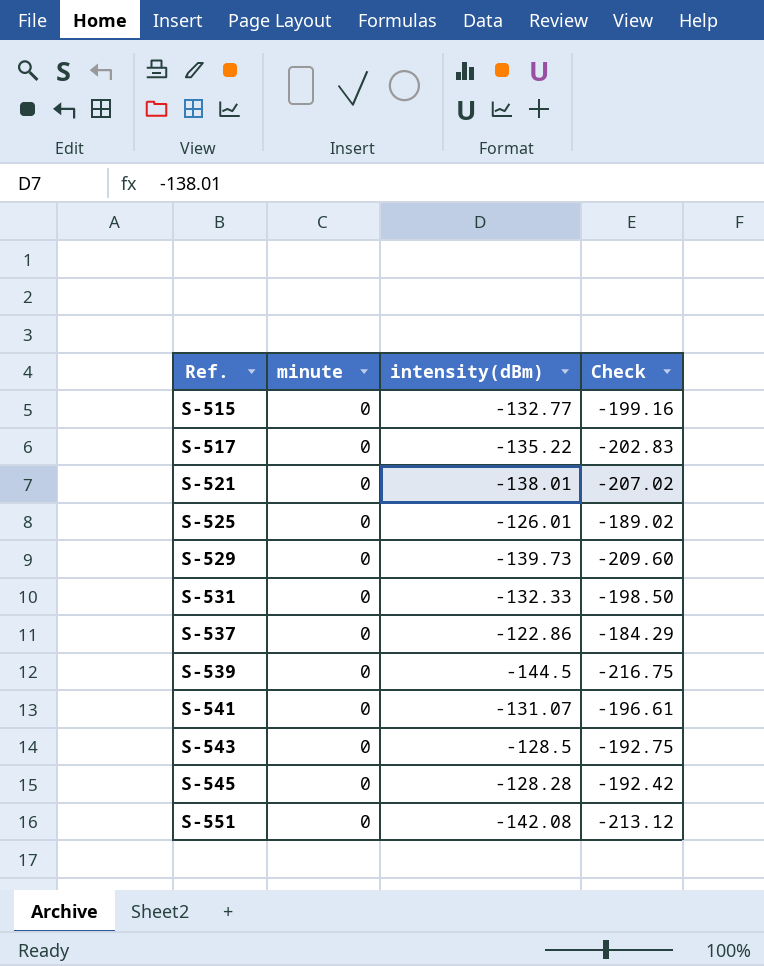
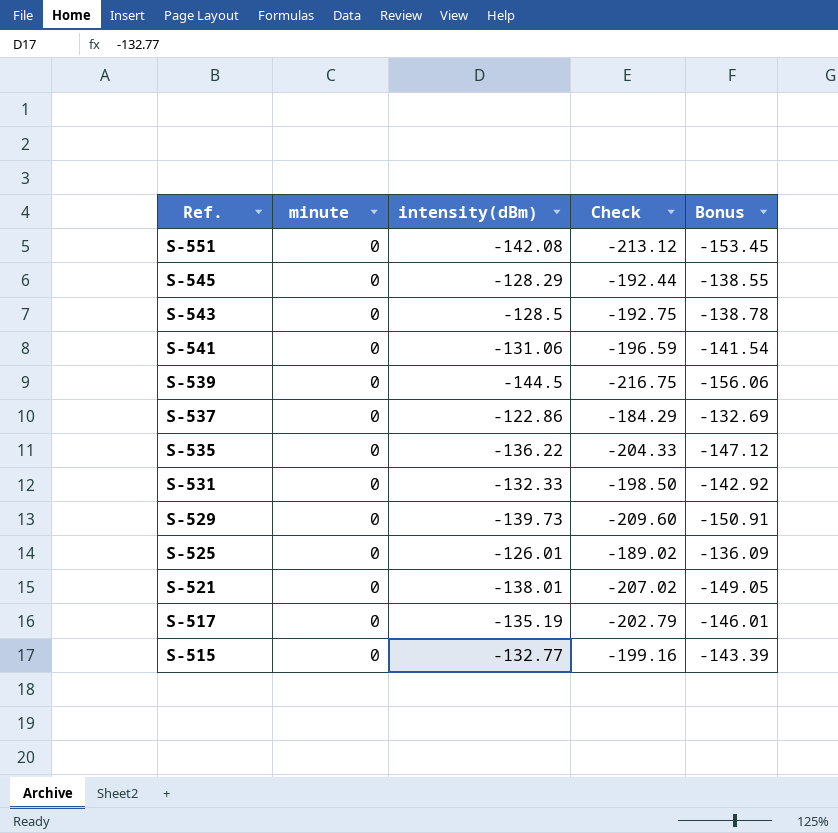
row order: Ref. ascending -> Ref. descending
column Bonus | formula: none -> [intensity(dBm)] * 1.08
S-545 | intensity(dBm): -128.28 -> -128.29
S-545 | Check: -192.42 -> -192.44
S-541 | intensity(dBm): -131.07 -> -131.06
S-541 | Check: -196.61 -> -196.59
row S-535: none -> 0 | -136.22 | -204.33 | -147.12
S-517 | intensity(dBm): -135.22 -> -135.19
S-517 | Check: -202.83 -> -202.79

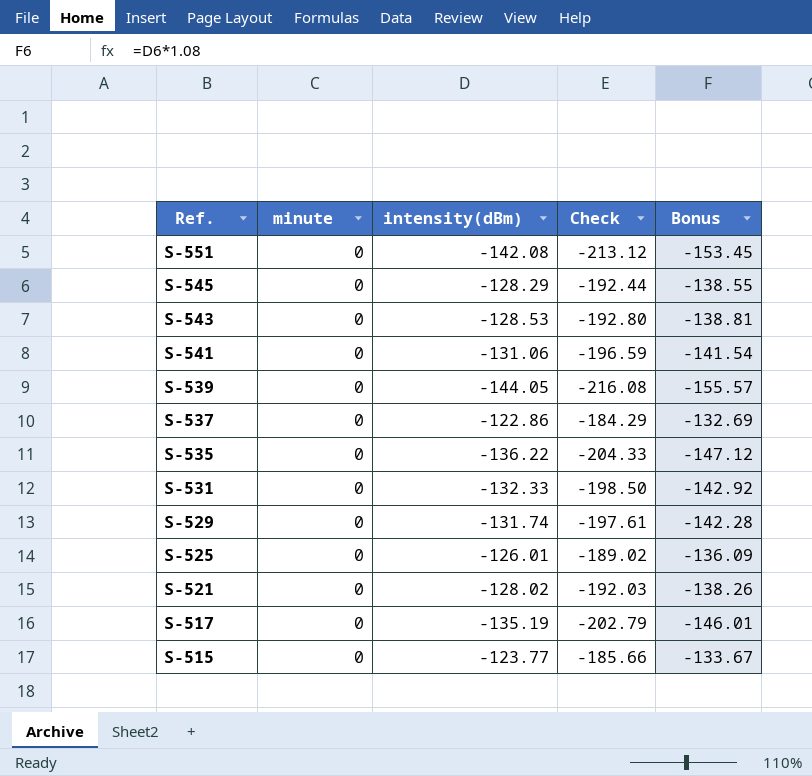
S-543 | intensity(dBm): -128.5 -> -128.53
S-543 | Check: -192.75 -> -192.80
S-543 | Bonus: -138.78 -> -138.81
S-539 | intensity(dBm): -144.5 -> -144.05
S-539 | Check: -216.75 -> -216.08
S-539 | Bonus: -156.06 -> -155.57
S-529 | intensity(dBm): -139.73 -> -131.74
S-529 | Check: -209.60 -> -197.61
S-529 | Bonus: -150.91 -> -142.28
S-521 | intensity(dBm): -138.01 -> -128.02
S-521 | Check: -207.02 -> -192.03
S-521 | Bonus: -149.05 -> -138.26
S-515 | intensity(dBm): -132.77 -> -123.77
S-515 | Check: -199.16 -> -185.66
S-515 | Bonus: -143.39 -> -133.67

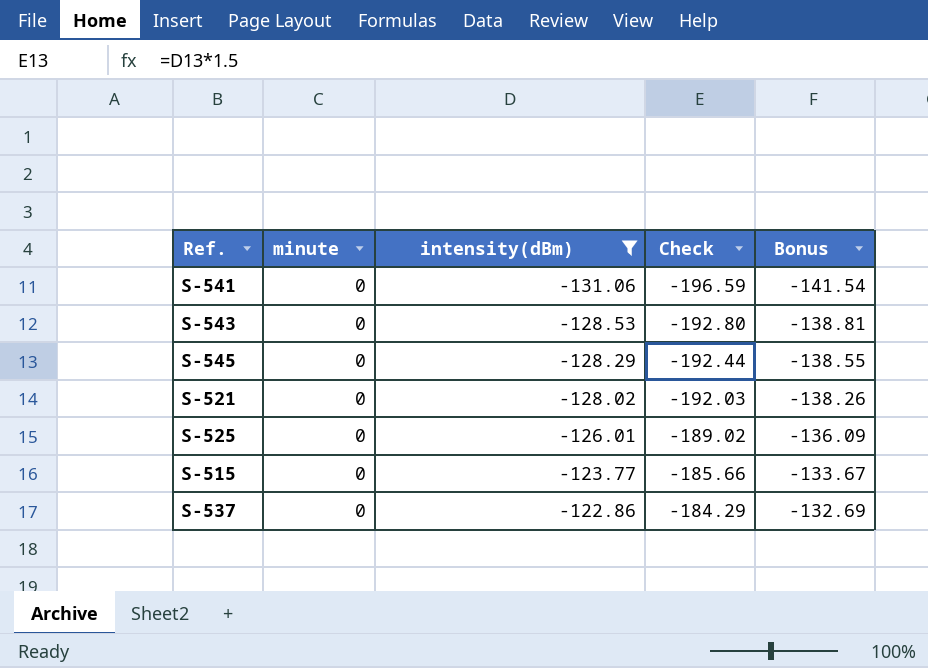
filter: none -> intensity(dBm) >= -131.06
row order: Ref. descending -> intensity(dBm) ascending

